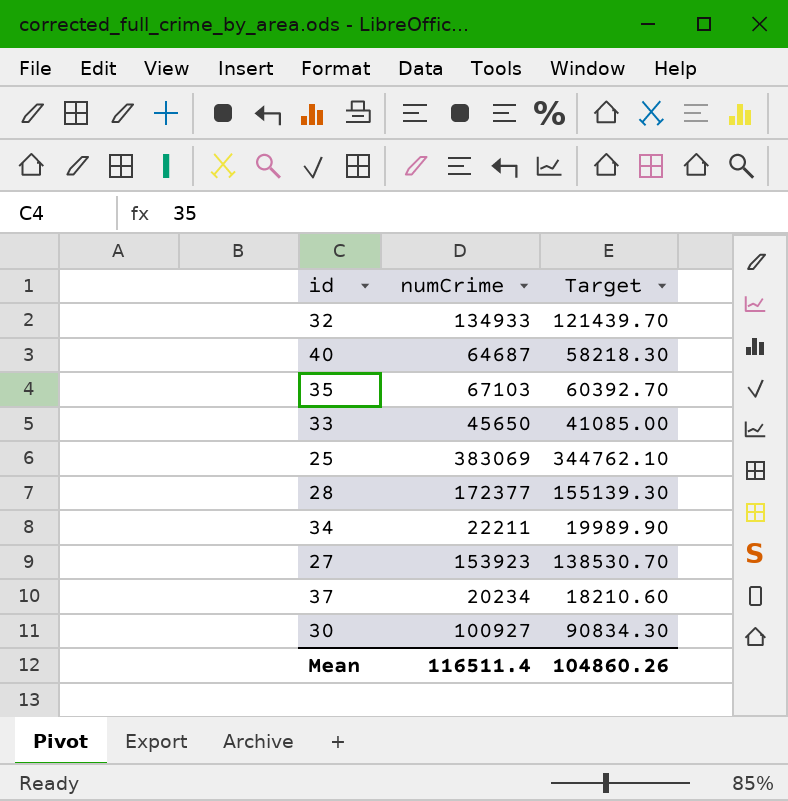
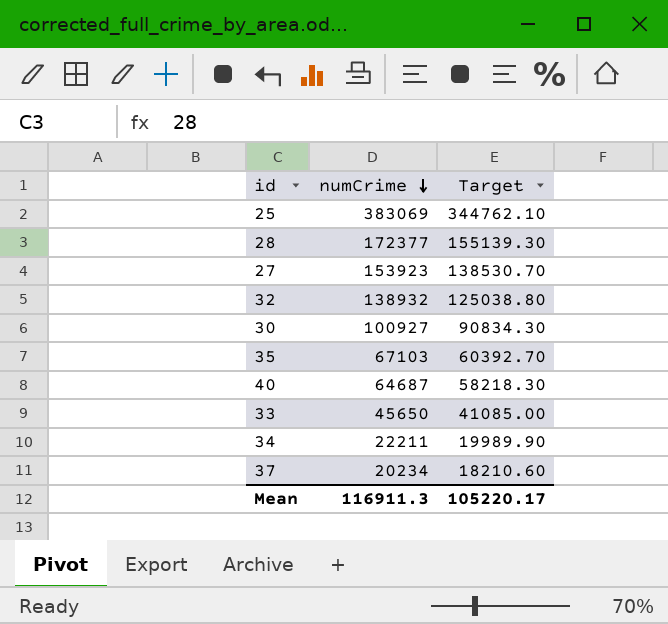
row order: none -> numCrime descending
32 | numCrime: 134933 -> 138932
32 | Target: 121439.70 -> 125038.80
Mean | numCrime: 116511.4 -> 116911.3
Mean | Target: 104860.26 -> 105220.17

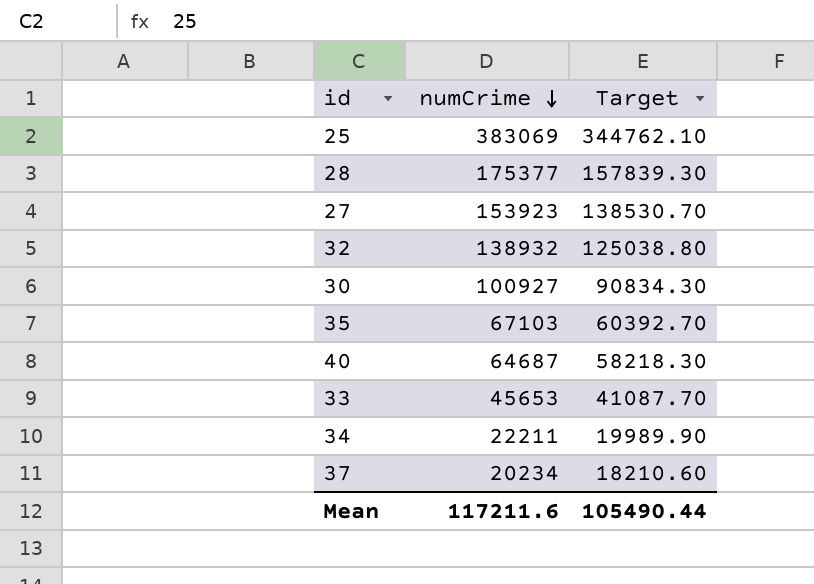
28 | numCrime: 172377 -> 175377
28 | Target: 155139.30 -> 157839.30
33 | numCrime: 45650 -> 45653
33 | Target: 41085.00 -> 41087.70
Mean | numCrime: 116911.3 -> 117211.6
Mean | Target: 105220.17 -> 105490.44

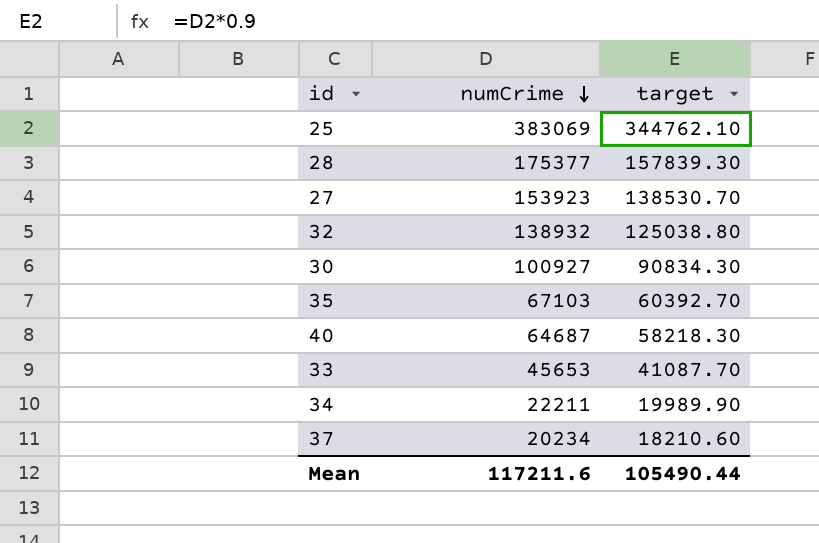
column name: Target -> target

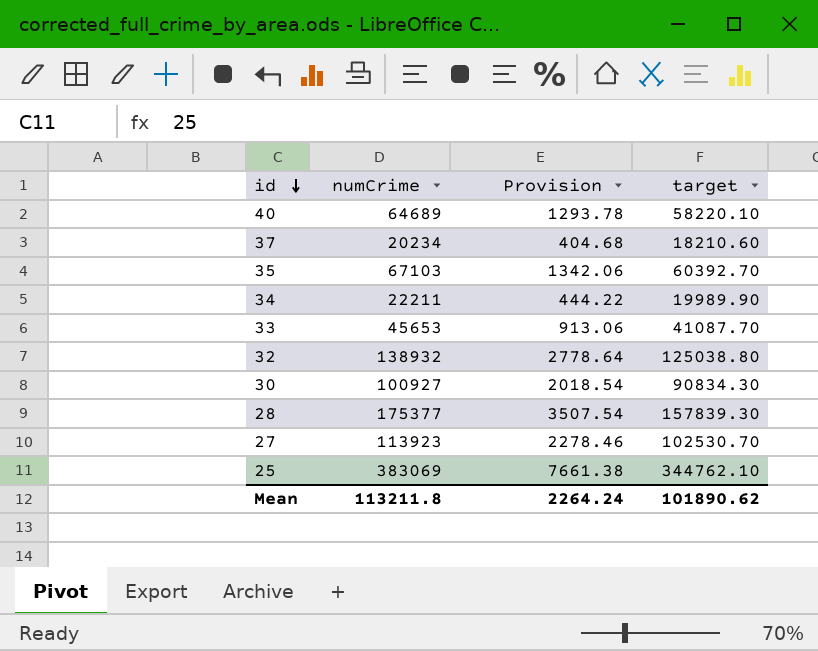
row order: numCrime descending -> id descending
column Provision | formula: none -> [numCrime] * 0.02
40 | numCrime: 64687 -> 64689
40 | target: 58218.30 -> 58220.10
27 | numCrime: 153923 -> 113923
27 | target: 138530.70 -> 102530.70
Mean | numCrime: 117211.6 -> 113211.8
Mean | target: 105490.44 -> 101890.62

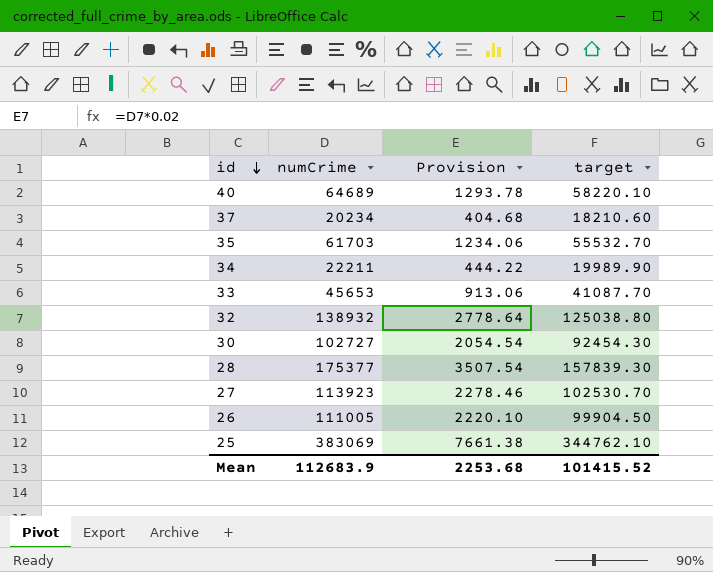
35 | numCrime: 67103 -> 61703
35 | Provision: 1342.06 -> 1234.06
35 | target: 60392.70 -> 55532.70
30 | numCrime: 100927 -> 102727
30 | Provision: 2018.54 -> 2054.54
30 | target: 90834.30 -> 92454.30
row 26: none -> 111005 | 2220.10 | 99904.50
Mean | numCrime: 113211.8 -> 112683.9
Mean | Provision: 2264.24 -> 2253.68
Mean | target: 101890.62 -> 101415.52

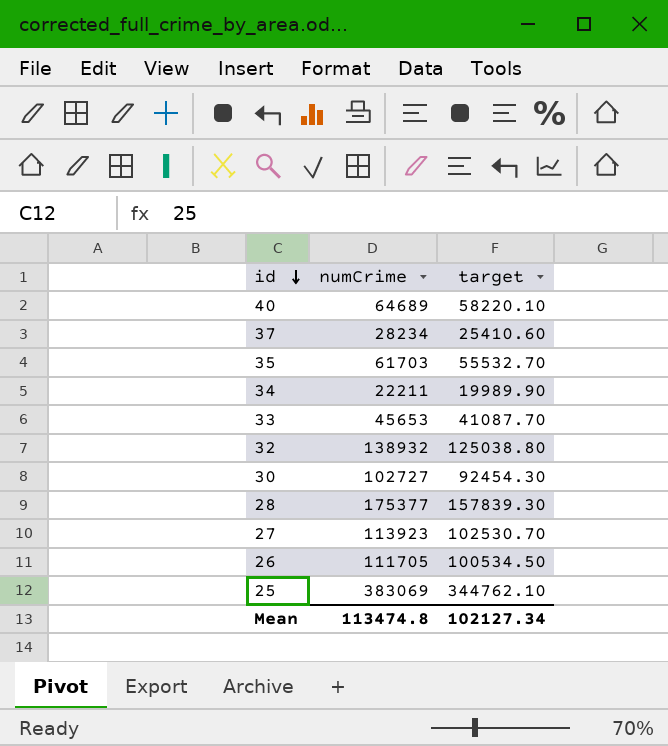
column Provision | formula: [numCrime] * 0.02 -> none
37 | numCrime: 20234 -> 28234
37 | target: 18210.60 -> 25410.60
26 | numCrime: 111005 -> 111705
26 | target: 99904.50 -> 100534.50
Mean | numCrime: 112683.9 -> 113474.8
Mean | target: 101415.52 -> 102127.34

